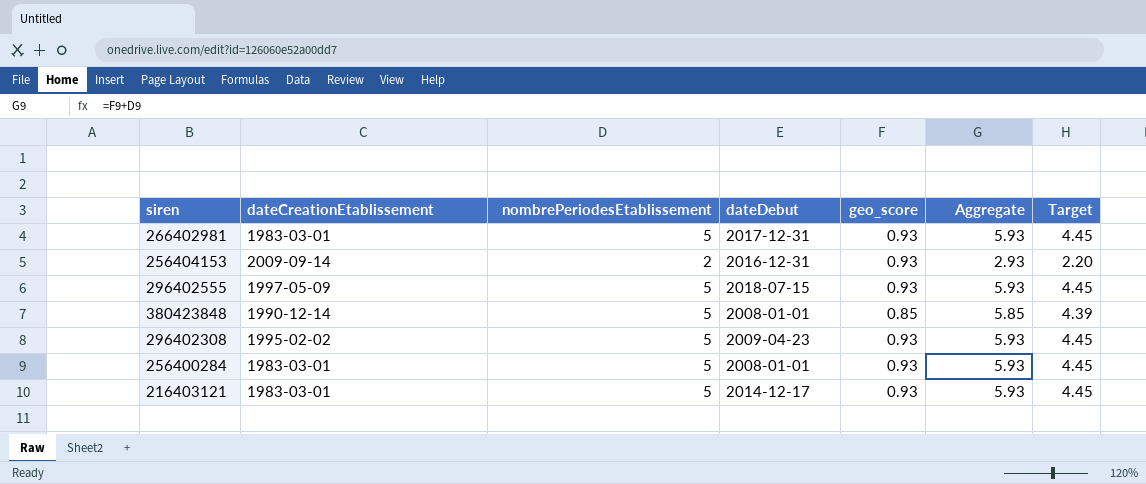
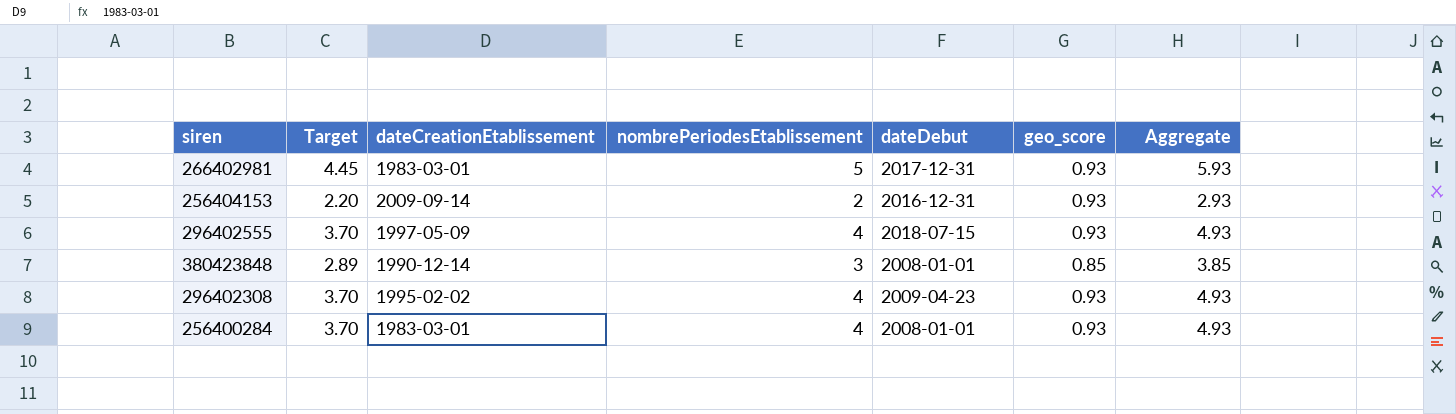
column Target | position: 7 -> 2
row 216403121: 1983-03-01 | 5 | 2014-12-17 | 0.93 | 5.93 | 4.45 -> none
296402555 | Target: 4.45 -> 3.70
296402555 | nombrePeriodesEtablissement: 5 -> 4
296402555 | Aggregate: 5.93 -> 4.93
380423848 | Target: 4.39 -> 2.89
380423848 | nombrePeriodesEtablissement: 5 -> 3
380423848 | Aggregate: 5.85 -> 3.85
296402308 | Target: 4.45 -> 3.70
296402308 | nombrePeriodesEtablissement: 5 -> 4
296402308 | Aggregate: 5.93 -> 4.93
256400284 | Target: 4.45 -> 3.70
256400284 | nombrePeriodesEtablissement: 5 -> 4
256400284 | Aggregate: 5.93 -> 4.93

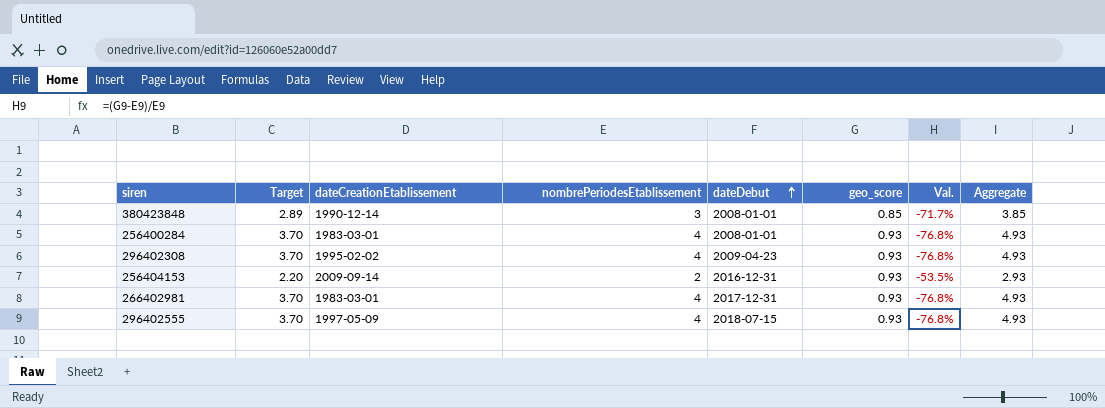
row order: none -> dateDebut ascending
column Val. | formula: none -> ([geo_score] - [nombrePeriodesEtablissement]) / [nombrePeriodesEtablissement]
266402981 | Target: 4.45 -> 3.70
266402981 | nombrePeriodesEtablissement: 5 -> 4
266402981 | Aggregate: 5.93 -> 4.93

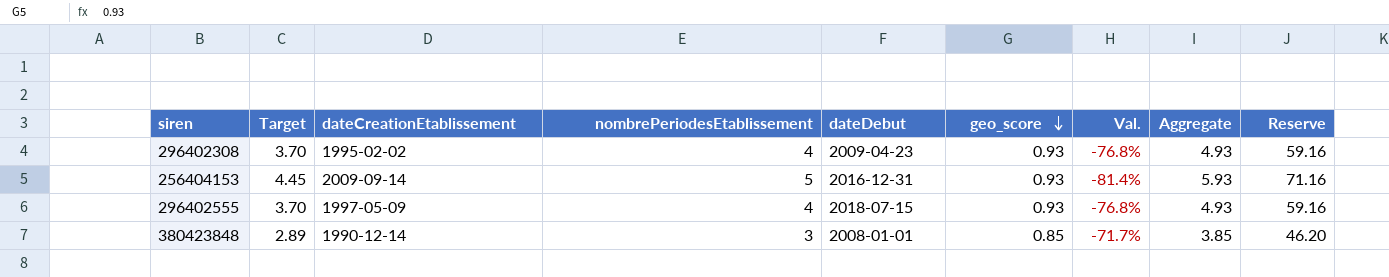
row order: dateDebut ascending -> geo_score descending
column Reserve | formula: none -> [Aggregate] * 12
row 256400284: 3.70 | 1983-03-01 | 4 | 2008-01-01 | 0.93 | -76.8% | 4.93 -> none
row 266402981: 3.70 | 1983-03-01 | 4 | 2017-12-31 | 0.93 | -76.8% | 4.93 -> none
256404153 | Target: 2.20 -> 4.45
256404153 | nombrePeriodesEtablissement: 2 -> 5
256404153 | Val.: -53.5% -> -81.4%
256404153 | Aggregate: 2.93 -> 5.93

